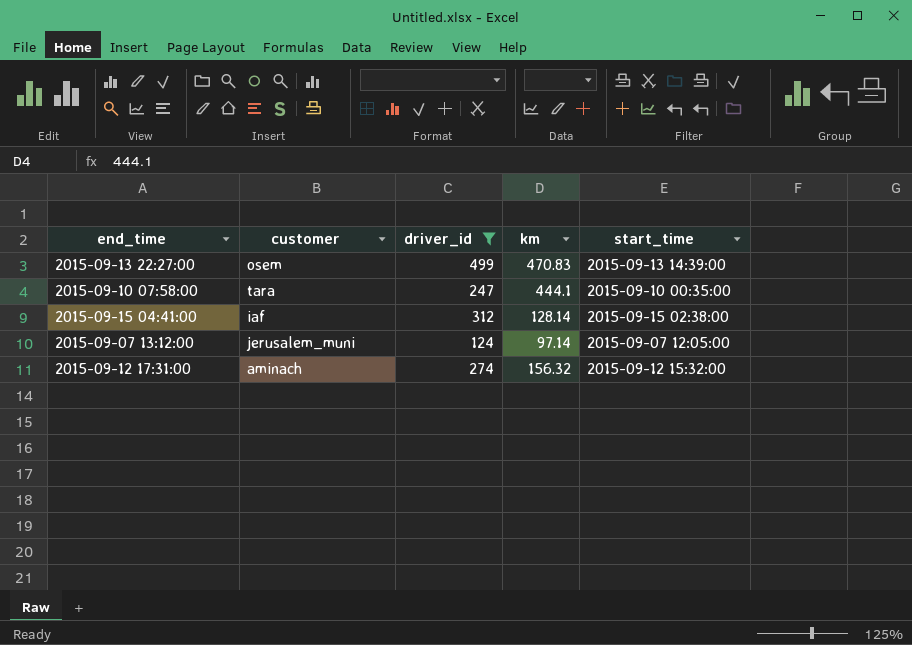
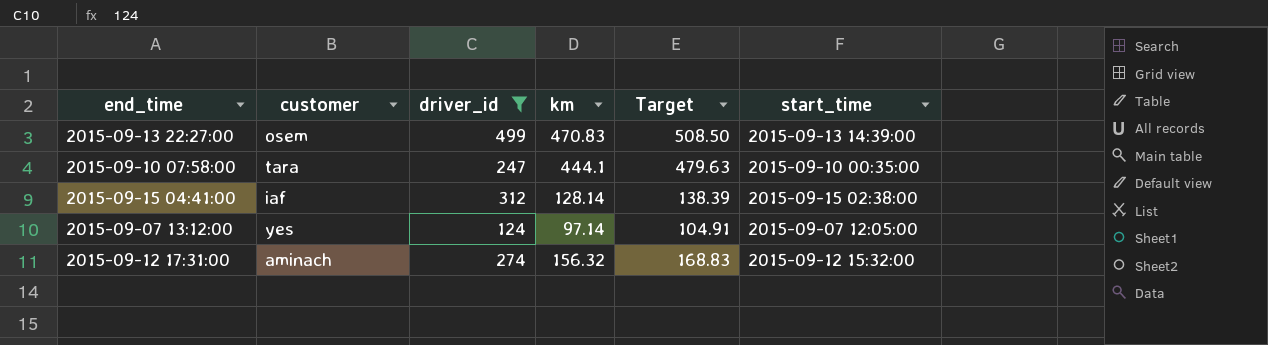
column Target | formula: none -> [km] * 1.08
2015-09-07 13:12:00 | customer: jerusalem_muni -> yes

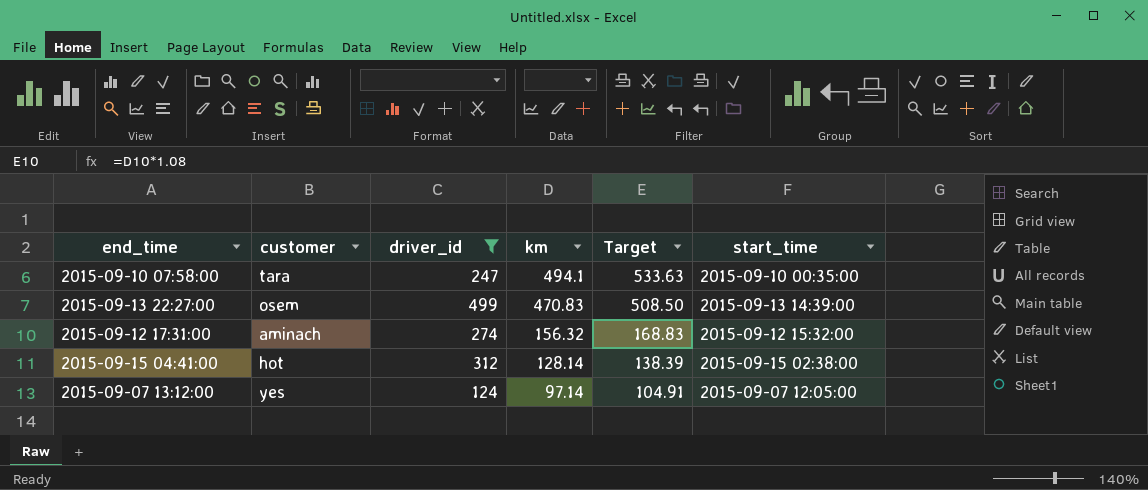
row order: none -> km descending
2015-09-10 07:58:00 | km: 444.1 -> 494.1
2015-09-10 07:58:00 | Target: 479.63 -> 533.63
2015-09-15 04:41:00 | customer: iaf -> hot

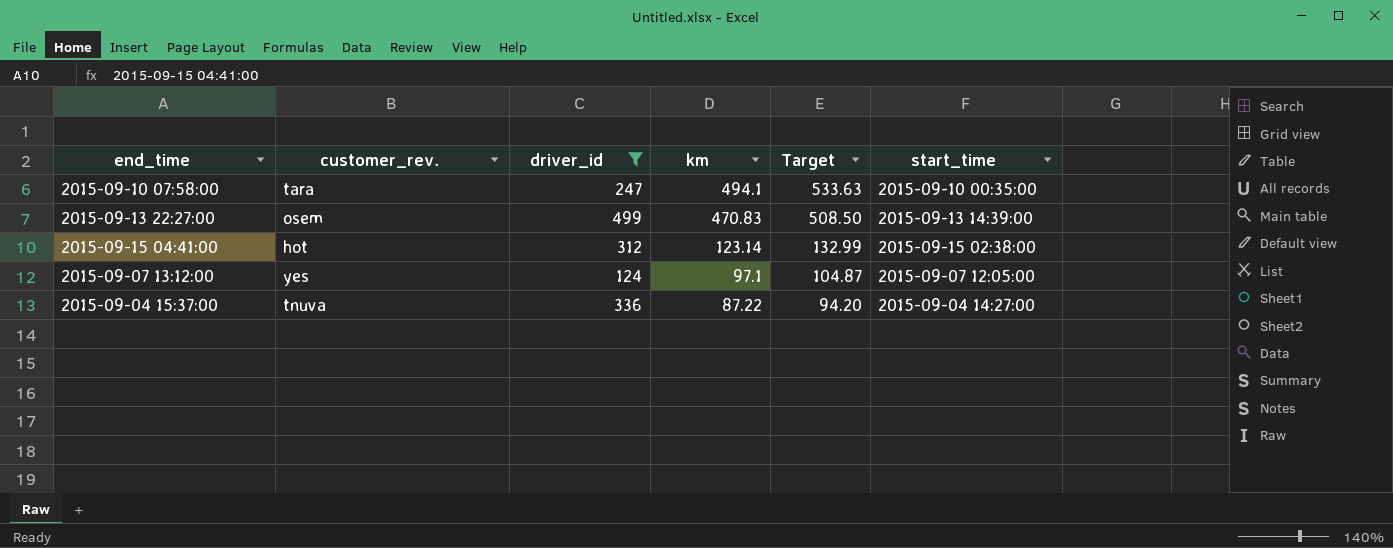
column name: customer -> customer_rev.
row 2015-09-12 17:31:00: aminach | 274 | 156.32 | 168.83 | 2015-09-12 15:32:00 -> none
2015-09-15 04:41:00 | km: 128.14 -> 123.14
2015-09-15 04:41:00 | Target: 138.39 -> 132.99
2015-09-07 13:12:00 | km: 97.14 -> 97.1
2015-09-07 13:12:00 | Target: 104.91 -> 104.87
row 2015-09-04 15:37:00: none -> tnuva | 336 | 87.22 | 94.20 | 2015-09-04 14:27:00

